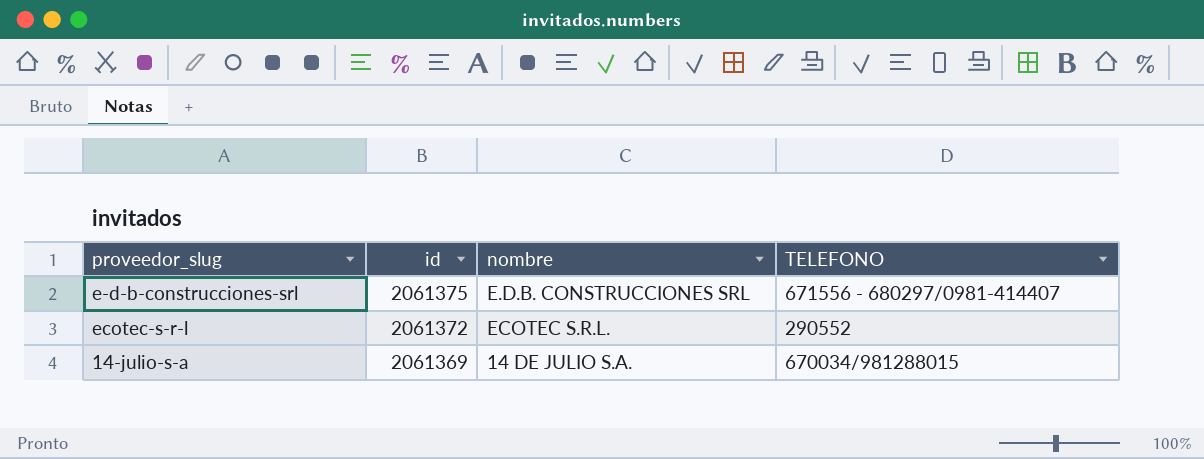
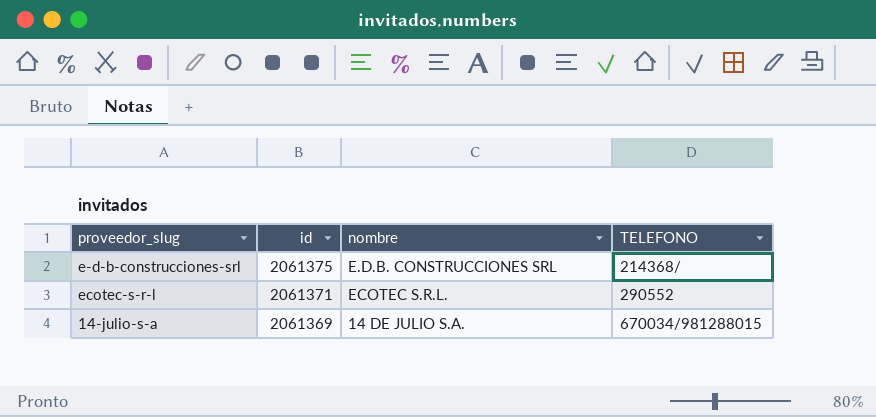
e-d-b-construcciones-srl | TELEFONO: 671556 - 680297/0981-414407 -> 214368/
ecotec-s-r-l | id: 2061372 -> 2061371

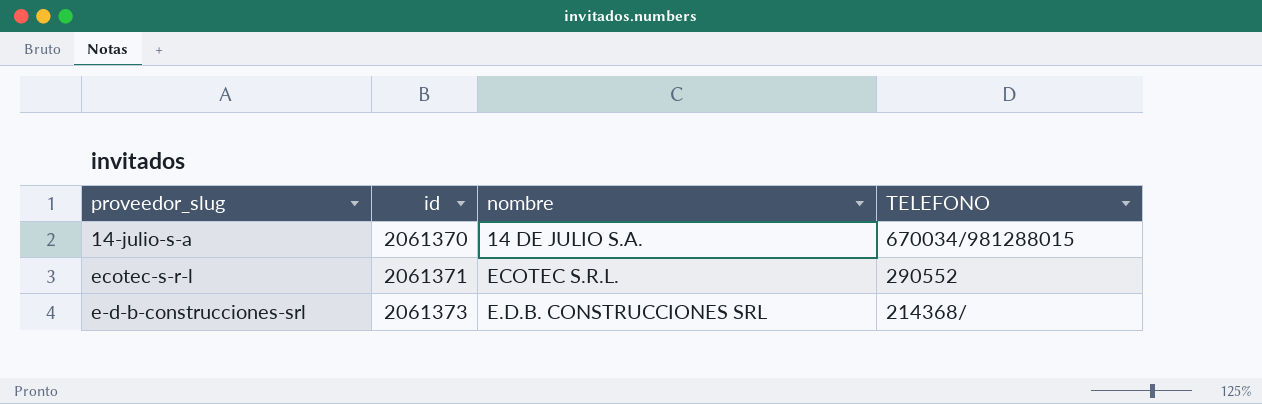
row order: id descending -> id ascending
14-julio-s-a | id: 2061369 -> 2061370
e-d-b-construcciones-srl | id: 2061375 -> 2061373

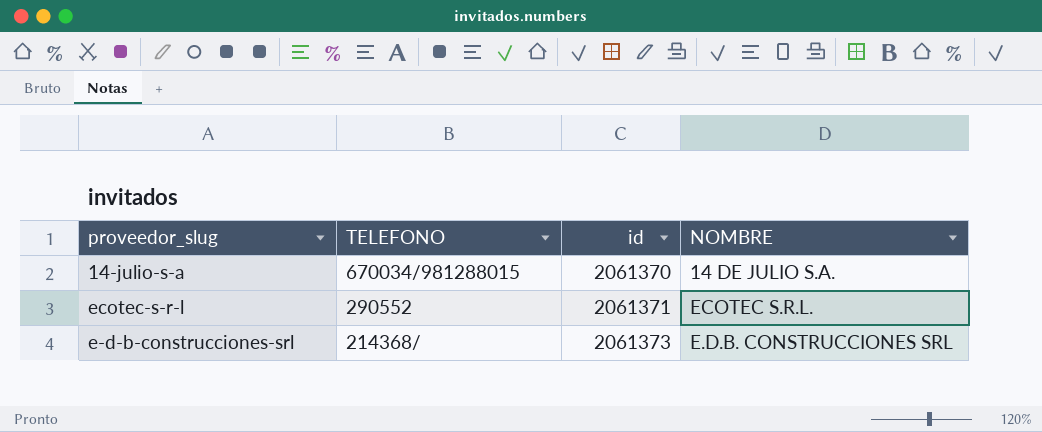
column TELEFONO | position: 4 -> 2
column name: nombre -> NOMBRE

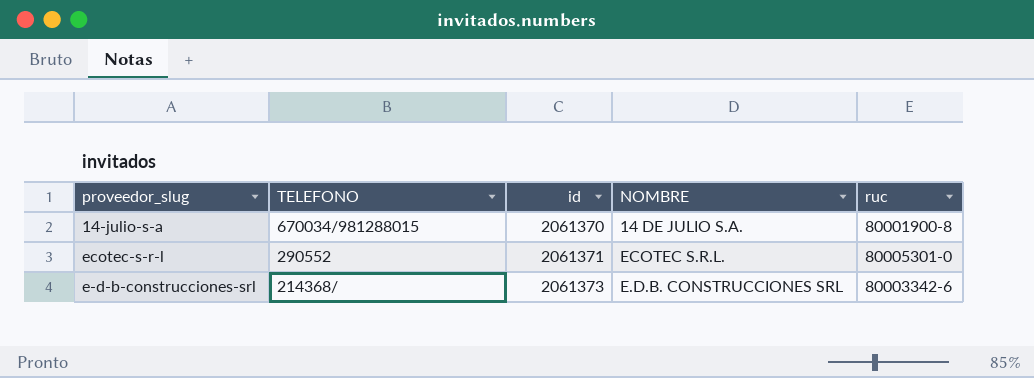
column ruc | position: none -> 5

